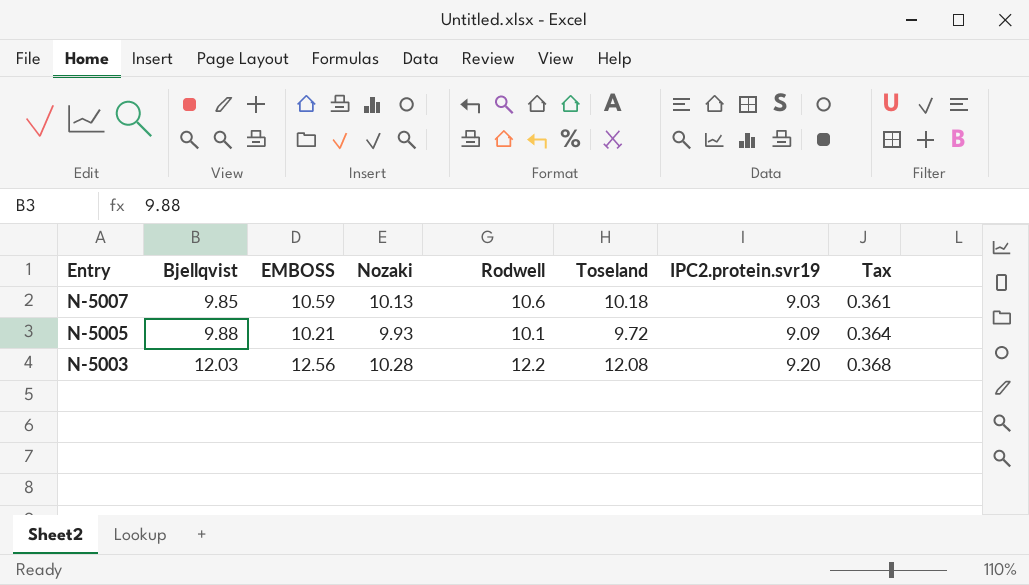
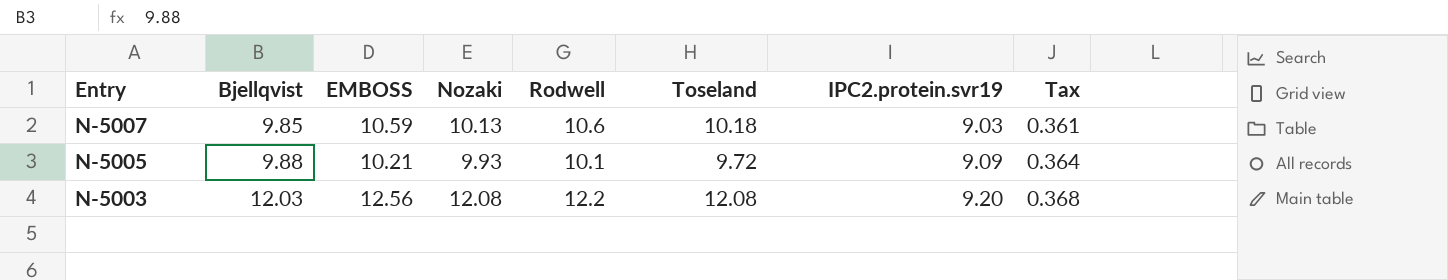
N-5003 | Nozaki: 10.28 -> 12.08

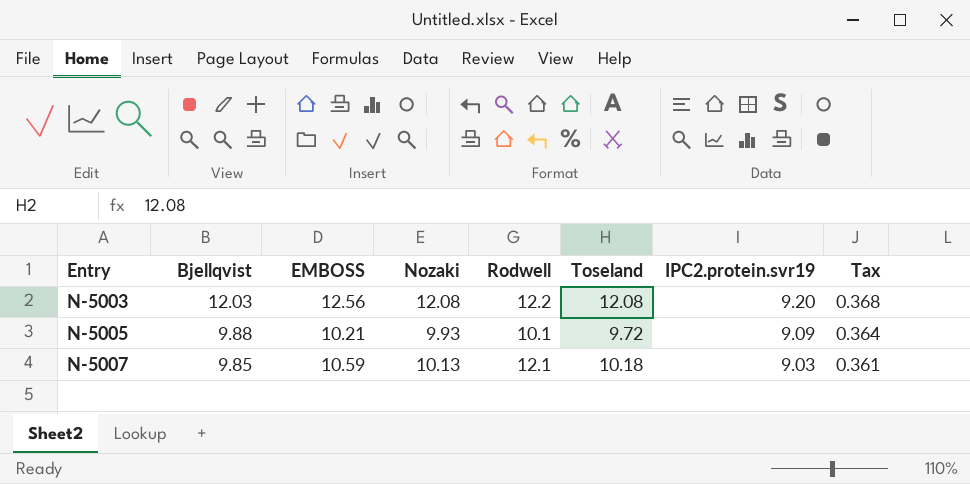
row order: Entry descending -> Entry ascending
N-5007 | Rodwell: 10.6 -> 12.1

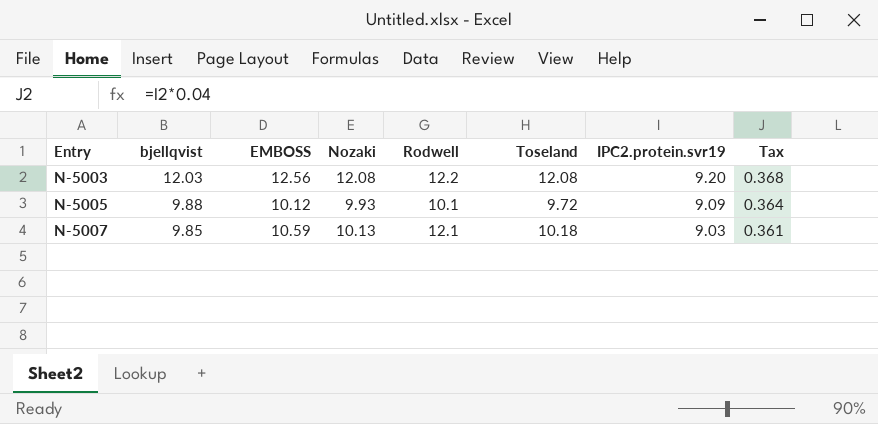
column name: Bjellqvist -> bjellqvist
N-5005 | EMBOSS: 10.21 -> 10.12

